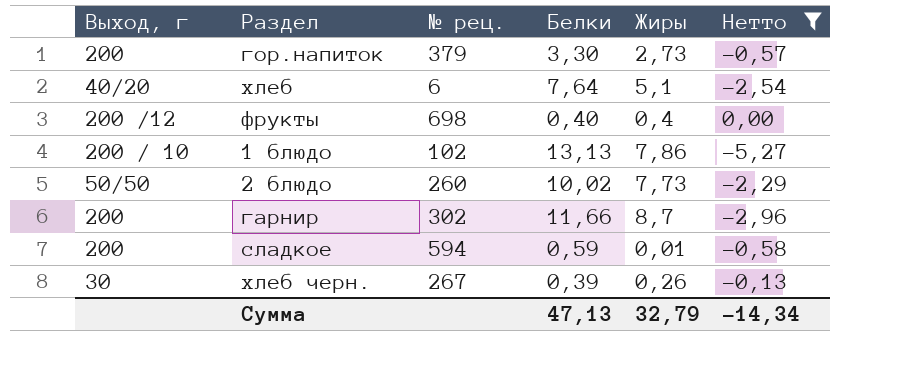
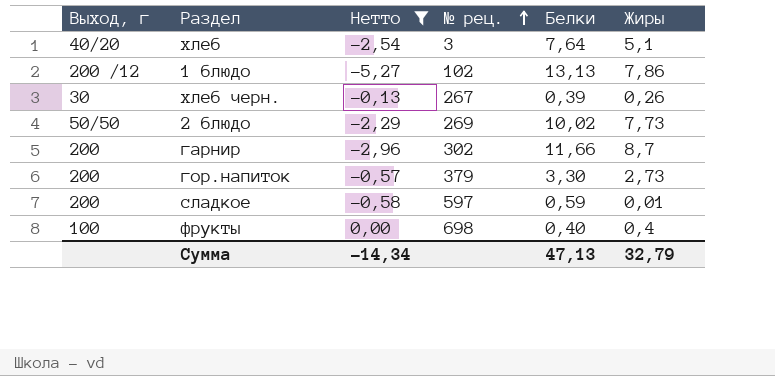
row order: none -> № рец. ascending
column Нетто | position: 6 -> 3
хлеб | № рец.: 6 -> 3
1 блюдо | Выход, г: 200 / 10 -> 200 /12
2 блюдо | № рец.: 260 -> 269
сладкое | № рец.: 594 -> 597
фрукты | Выход, г: 200 /12 -> 100

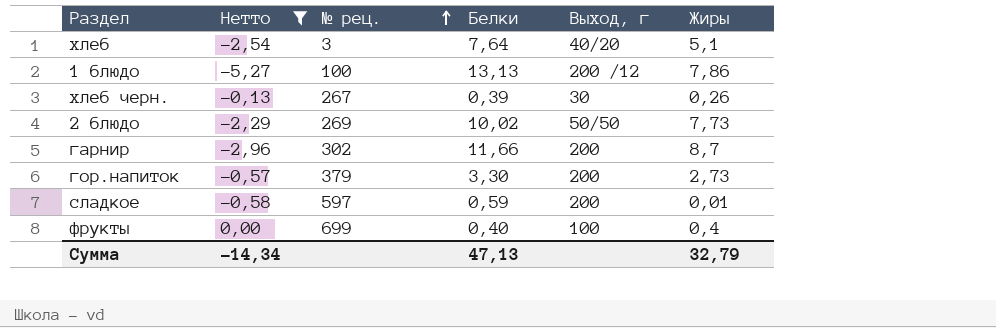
column Выход, г | position: 1 -> 5
1 блюдо | № рец.: 102 -> 100
фрукты | № рец.: 698 -> 699

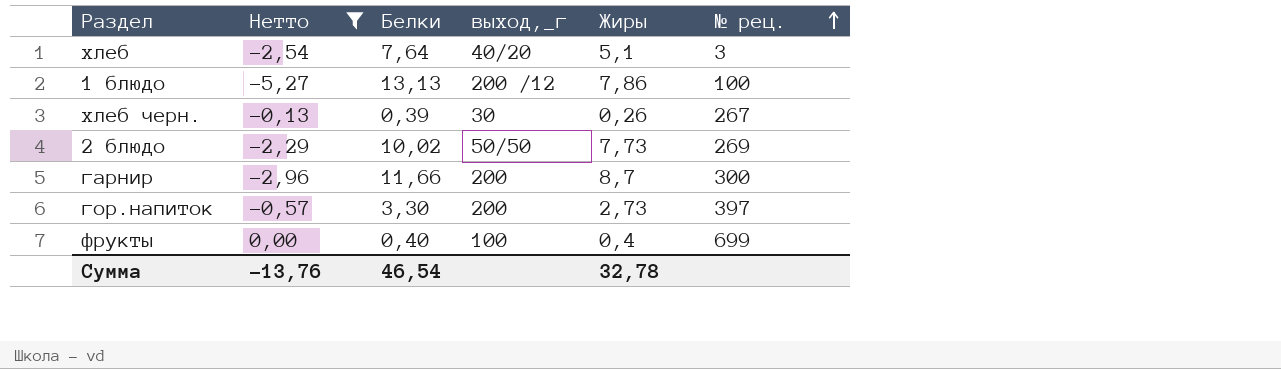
column name: Выход, г -> выход,_г
column № рец. | position: 3 -> 6
row сладкое: -0,58 | 597 | 0,59 | 200 | 0,01 -> none
гарнир | № рец.: 302 -> 300
гор.напиток | № рец.: 379 -> 397
Сумма | Нетто: -14,34 -> -13,76
Сумма | Белки: 47,13 -> 46,54
Сумма | Жиры: 32,79 -> 32,78

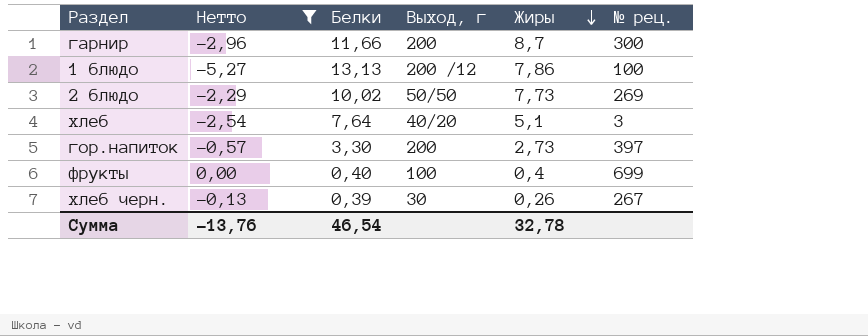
row order: № рец. ascending -> Жиры descending
column name: выход,_г -> Выход, г

